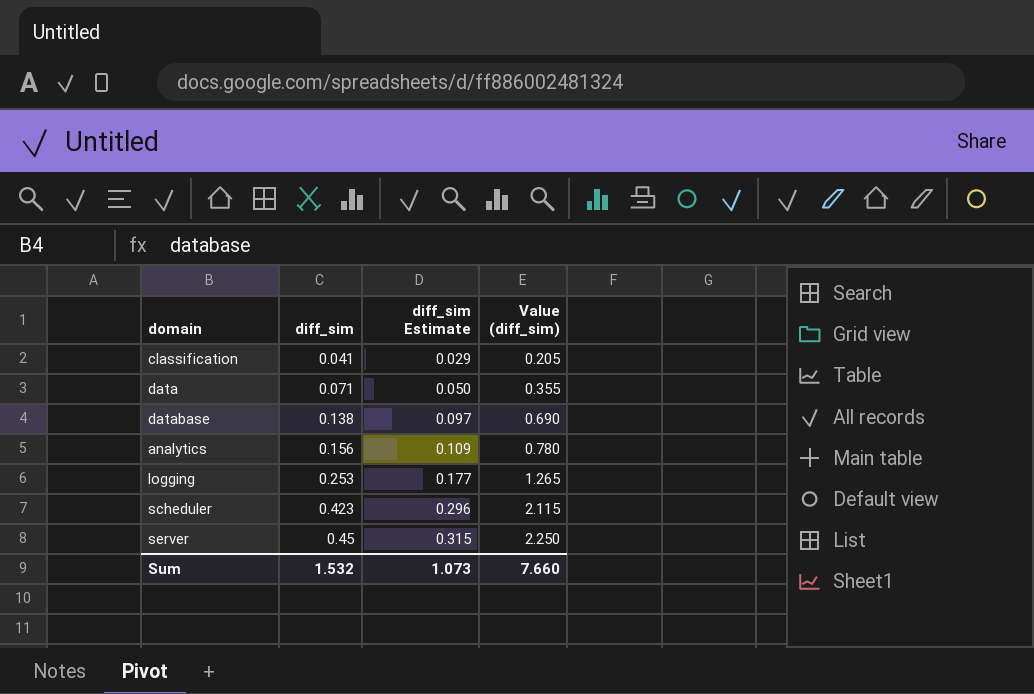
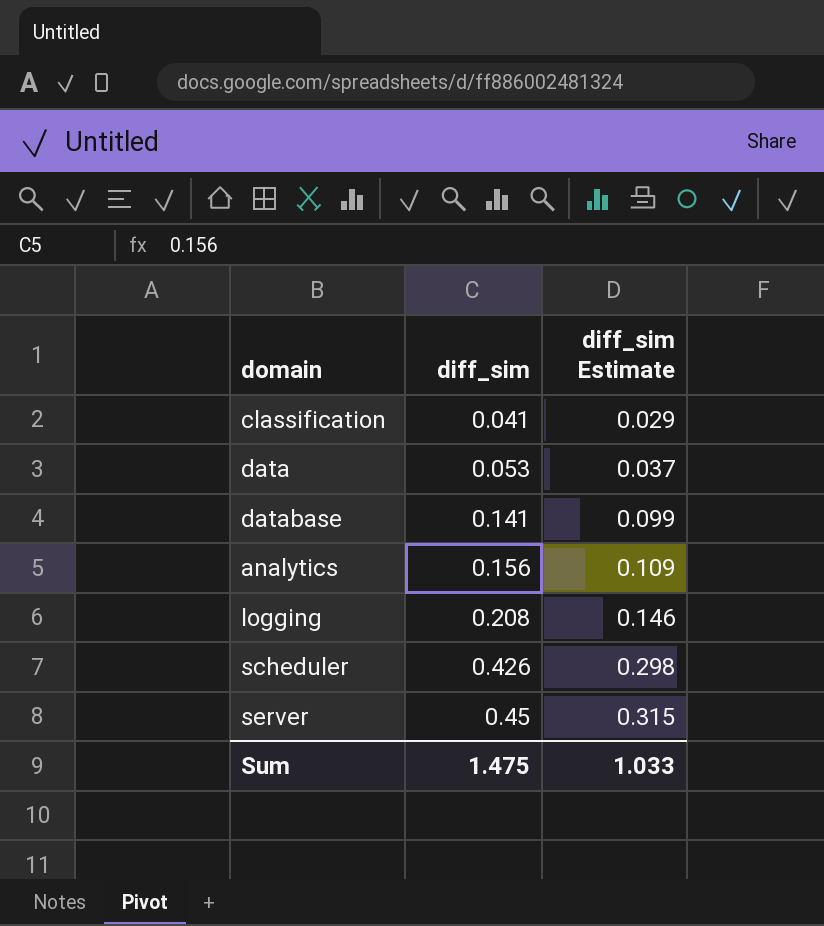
column Value (diff_sim) | formula: [diff_sim] * 5 -> none
data | diff_sim: 0.071 -> 0.053
data | diff_sim Estimate: 0.050 -> 0.037
database | diff_sim: 0.138 -> 0.141
database | diff_sim Estimate: 0.097 -> 0.099
logging | diff_sim: 0.253 -> 0.208
logging | diff_sim Estimate: 0.177 -> 0.146
scheduler | diff_sim: 0.423 -> 0.426
scheduler | diff_sim Estimate: 0.296 -> 0.298
Sum | diff_sim: 1.532 -> 1.475
Sum | diff_sim Estimate: 1.073 -> 1.033

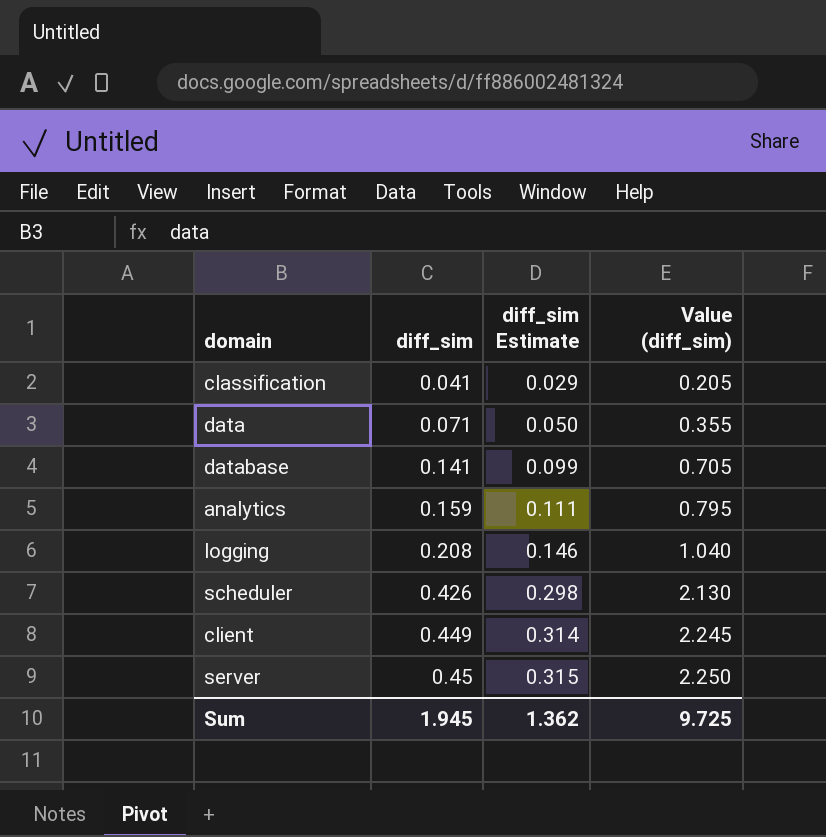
column Value (diff_sim) | formula: none -> [diff_sim] * 5
data | diff_sim: 0.053 -> 0.071
data | diff_sim Estimate: 0.037 -> 0.050
analytics | diff_sim: 0.156 -> 0.159
analytics | diff_sim Estimate: 0.109 -> 0.111
row client: none -> 0.449 | 0.314 | 2.245
Sum | diff_sim: 1.475 -> 1.945
Sum | diff_sim Estimate: 1.033 -> 1.362

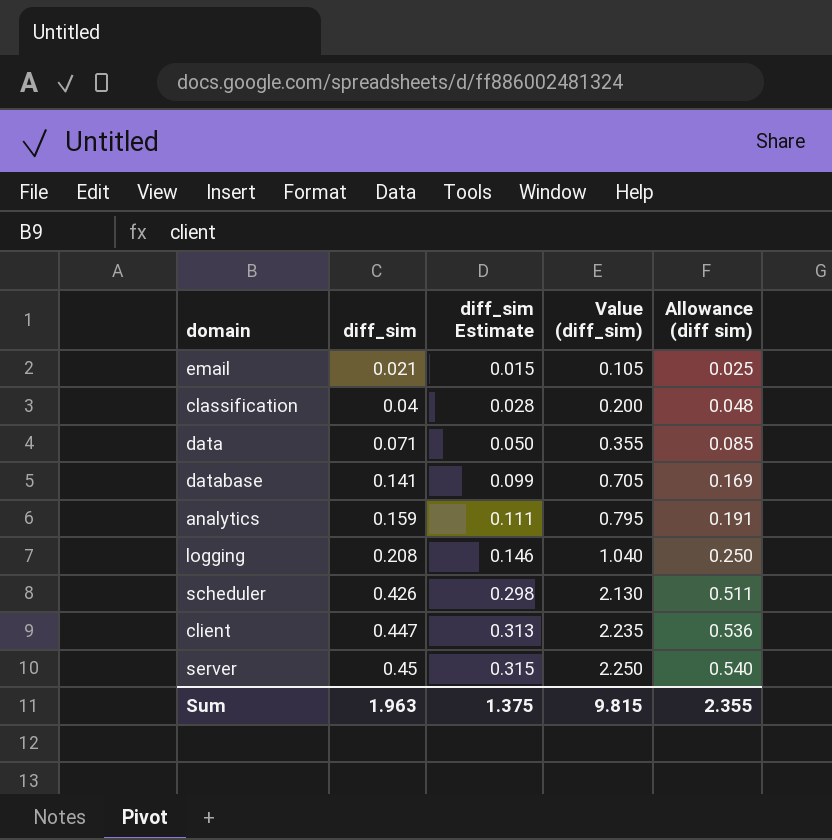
column Allowance (diff sim) | formula: none -> [diff_sim] * 1.2
row email: none -> 0.021 | 0.015 | 0.105 | 0.025
classification | diff_sim: 0.041 -> 0.04
classification | diff_sim Estimate: 0.029 -> 0.028
classification | Value (diff_sim): 0.205 -> 0.200
client | diff_sim: 0.449 -> 0.447
client | diff_sim Estimate: 0.314 -> 0.313
client | Value (diff_sim): 2.245 -> 2.235
Sum | diff_sim: 1.945 -> 1.963
Sum | diff_sim Estimate: 1.362 -> 1.375
Sum | Value (diff_sim): 9.725 -> 9.815

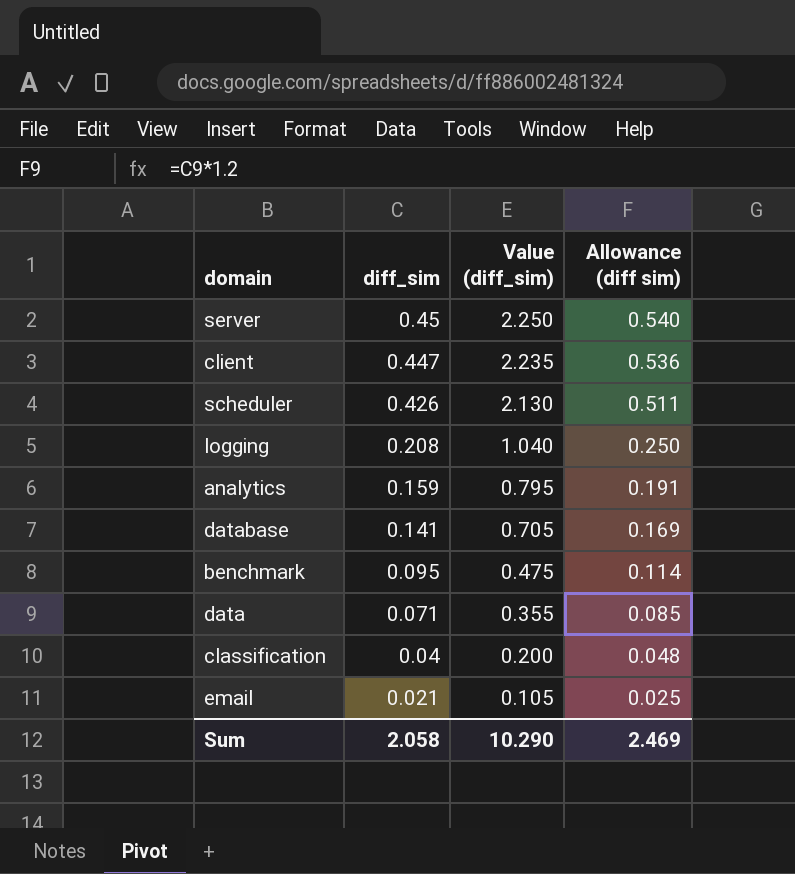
row order: diff_sim ascending -> diff_sim descending
column diff_sim Estimate | formula: [diff_sim] * 0.7 -> none
row benchmark: none -> 0.095 | 0.475 | 0.114
Sum | diff_sim: 1.963 -> 2.058
Sum | Value (diff_sim): 9.815 -> 10.290
Sum | Allowance (diff sim): 2.355 -> 2.469

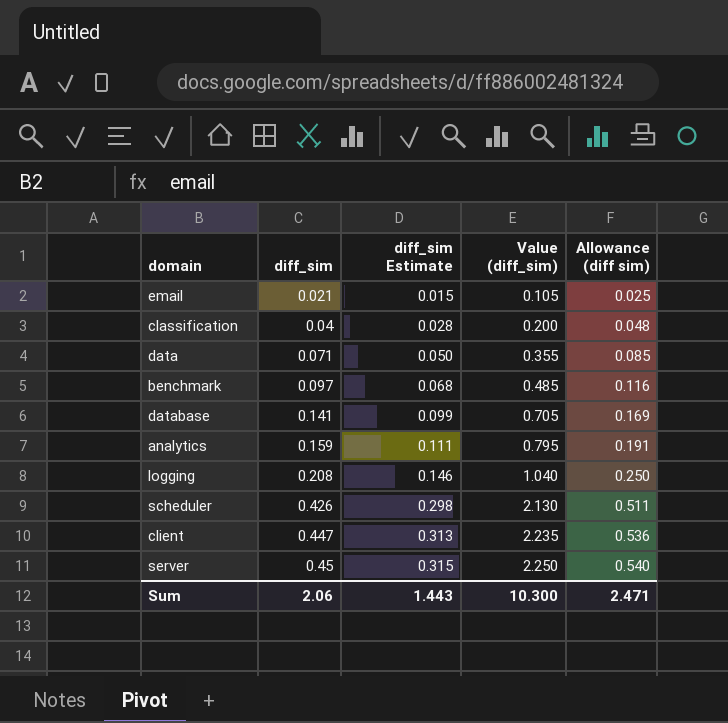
row order: diff_sim descending -> diff_sim ascending
column diff_sim Estimate | formula: none -> [diff_sim] * 0.7
benchmark | diff_sim: 0.095 -> 0.097
benchmark | Value (diff_sim): 0.475 -> 0.485
benchmark | Allowance (diff sim): 0.114 -> 0.116
Sum | diff_sim: 2.058 -> 2.06
Sum | Value (diff_sim): 10.290 -> 10.300
Sum | Allowance (diff sim): 2.469 -> 2.471

